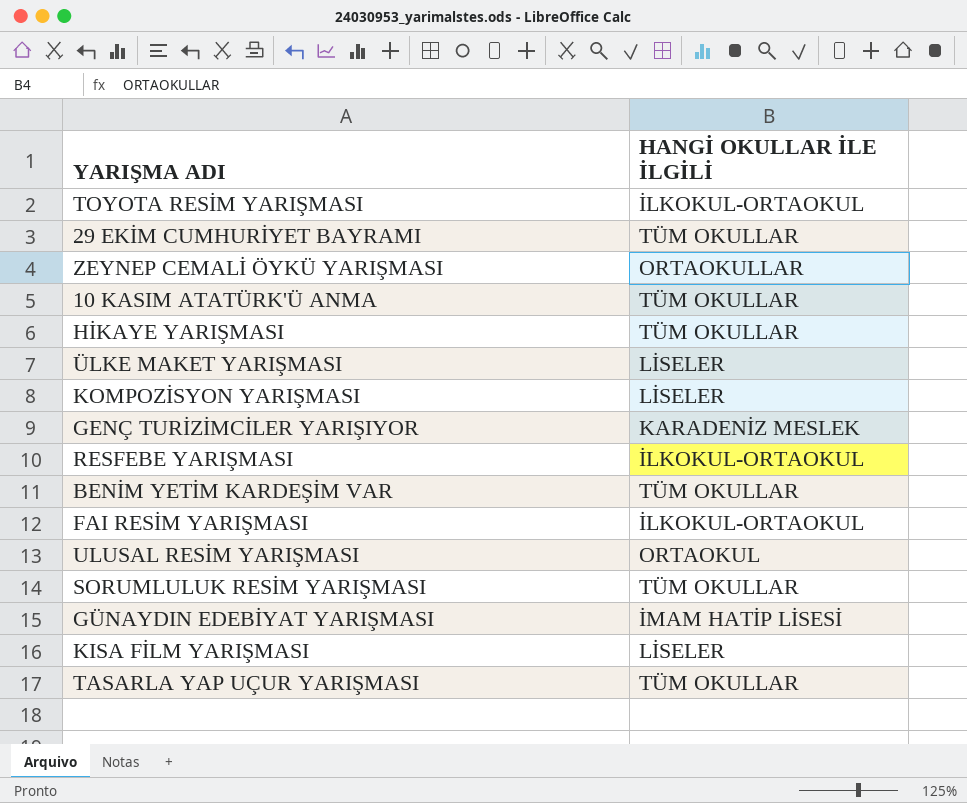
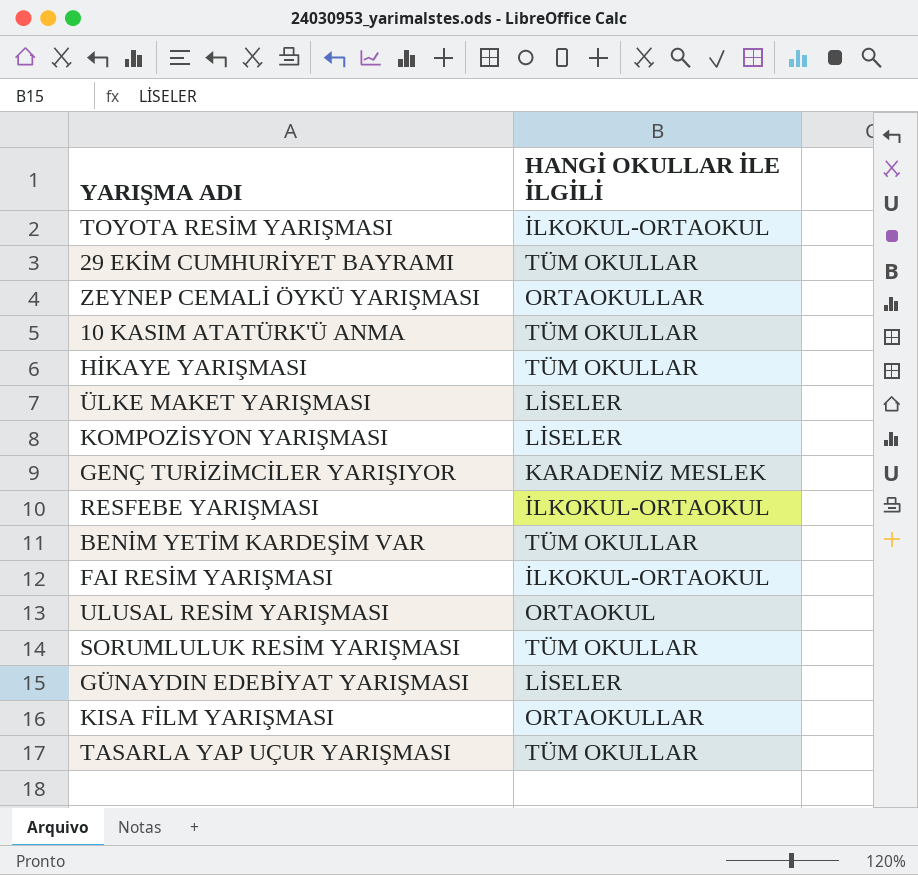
GÜNAYDIN EDEBİYAT YARIŞMASI | HANGİ OKULLAR İLE İLGİLİ: İMAM HATİP LİSESİ -> LİSELER
KISA FİLM YARIŞMASI | HANGİ OKULLAR İLE İLGİLİ: LİSELER -> ORTAOKULLAR

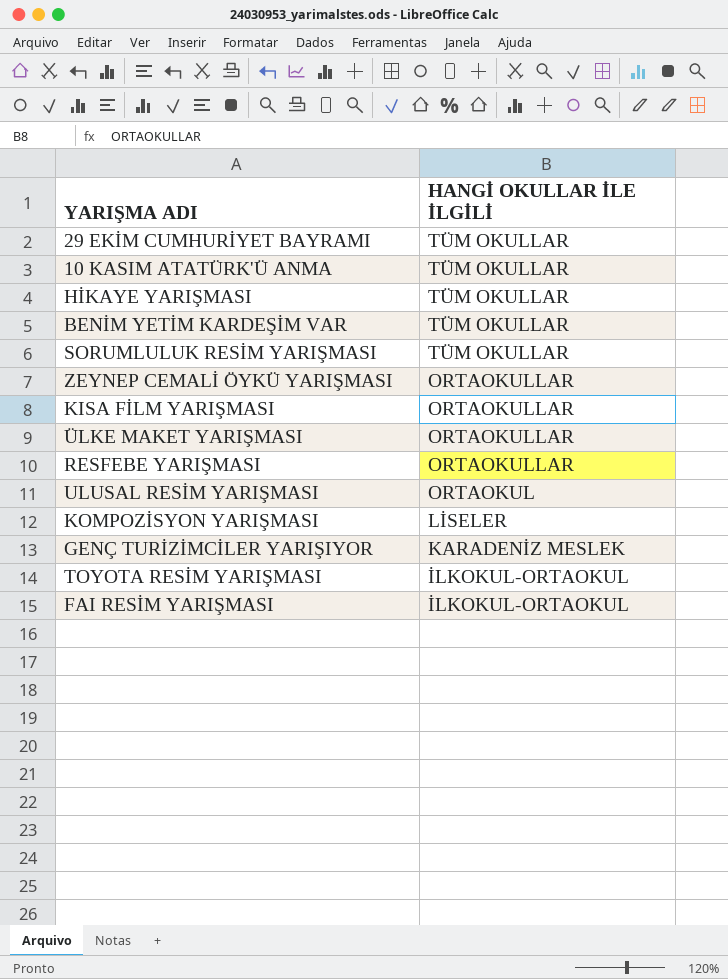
row order: none -> HANGİ OKULLAR İLE İLGİLİ descending
row GÜNAYDIN EDEBİYAT YARIŞMASI: LİSELER -> none
row TASARLA YAP UÇUR YARIŞMASI: TÜM OKULLAR -> none
ÜLKE MAKET YARIŞMASI | HANGİ OKULLAR İLE İLGİLİ: LİSELER -> ORTAOKULLAR
RESFEBE YARIŞMASI | HANGİ OKULLAR İLE İLGİLİ: İLKOKUL-ORTAOKUL -> ORTAOKULLAR

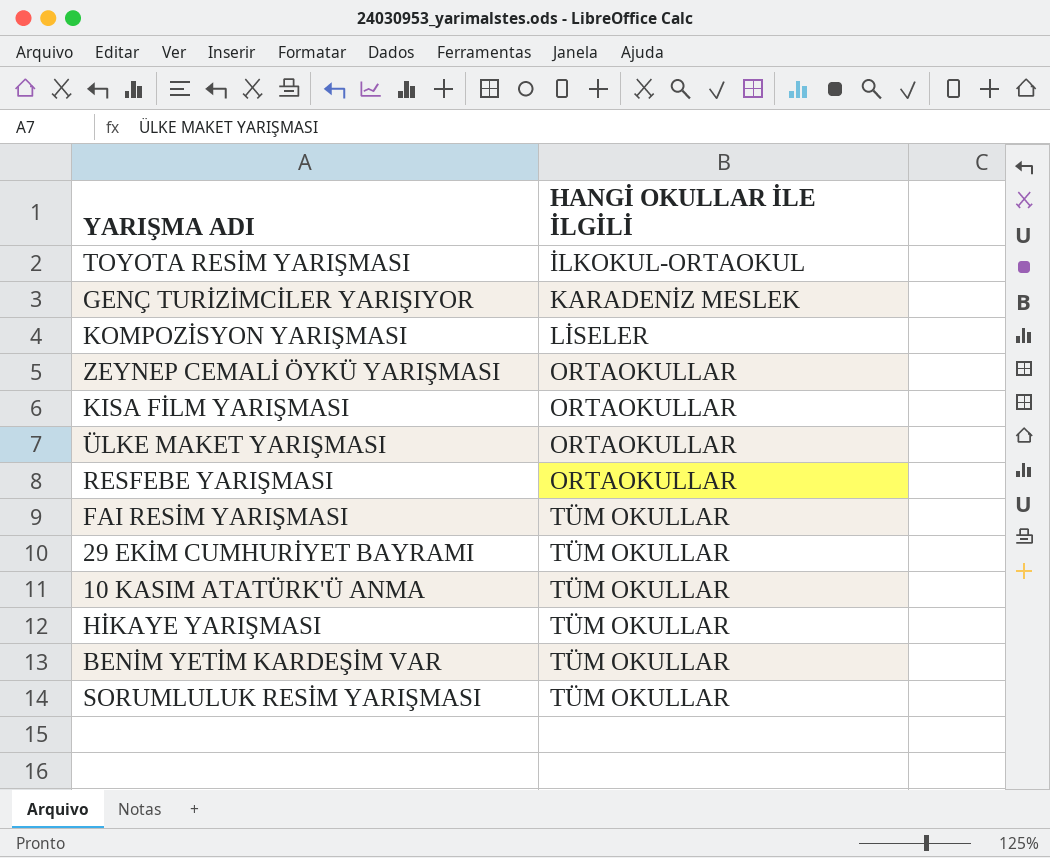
row order: HANGİ OKULLAR İLE İLGİLİ descending -> HANGİ OKULLAR İLE İLGİLİ ascending
row ULUSAL RESİM YARIŞMASI: ORTAOKUL -> none
FAI RESİM YARIŞMASI | HANGİ OKULLAR İLE İLGİLİ: İLKOKUL-ORTAOKUL -> TÜM OKULLAR

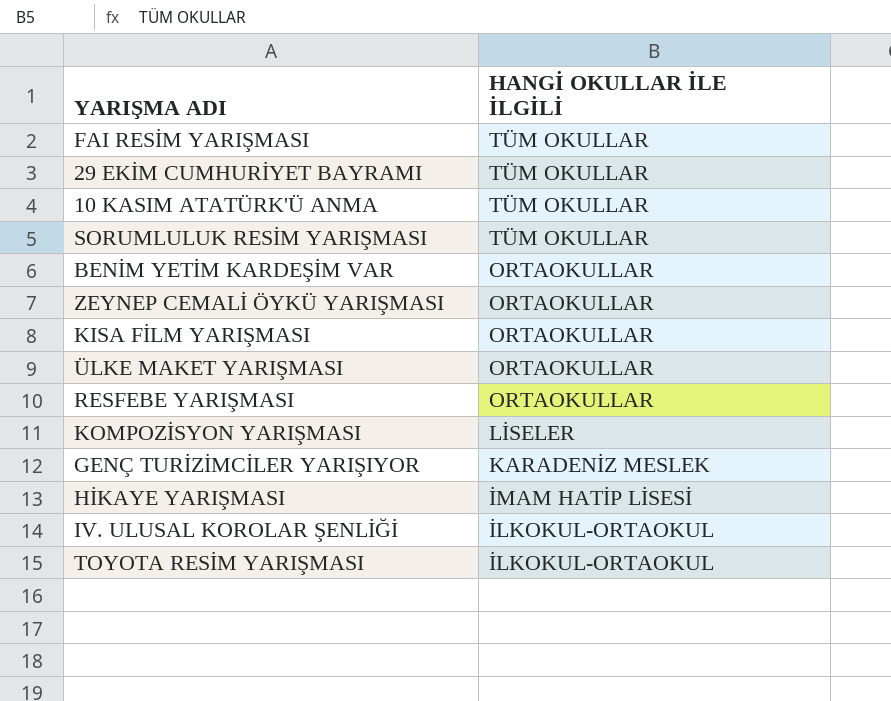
row order: HANGİ OKULLAR İLE İLGİLİ ascending -> HANGİ OKULLAR İLE İLGİLİ descending
BENİM YETİM KARDEŞİM VAR | HANGİ OKULLAR İLE İLGİLİ: TÜM OKULLAR -> ORTAOKULLAR
HİKAYE YARIŞMASI | HANGİ OKULLAR İLE İLGİLİ: TÜM OKULLAR -> İMAM HATİP LİSESİ
row IV. ULUSAL KOROLAR ŞENLİĞİ: none -> İLKOKUL-ORTAOKUL

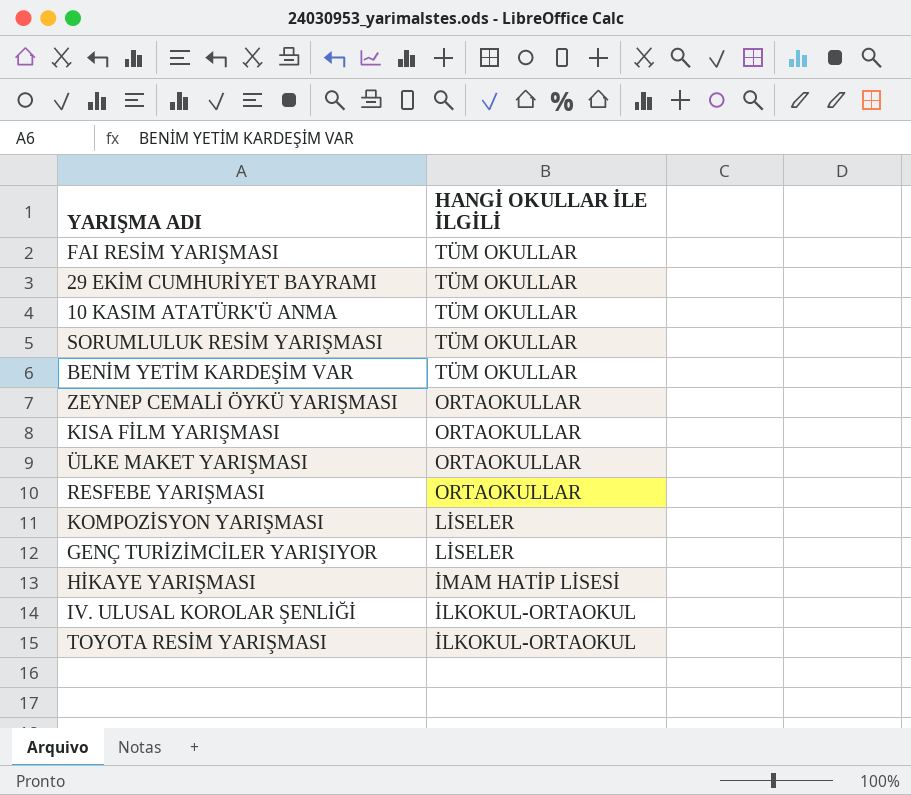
BENİM YETİM KARDEŞİM VAR | HANGİ OKULLAR İLE İLGİLİ: ORTAOKULLAR -> TÜM OKULLAR
GENÇ TURİZİMCİLER YARIŞIYOR | HANGİ OKULLAR İLE İLGİLİ: KARADENİZ MESLEK -> LİSELER

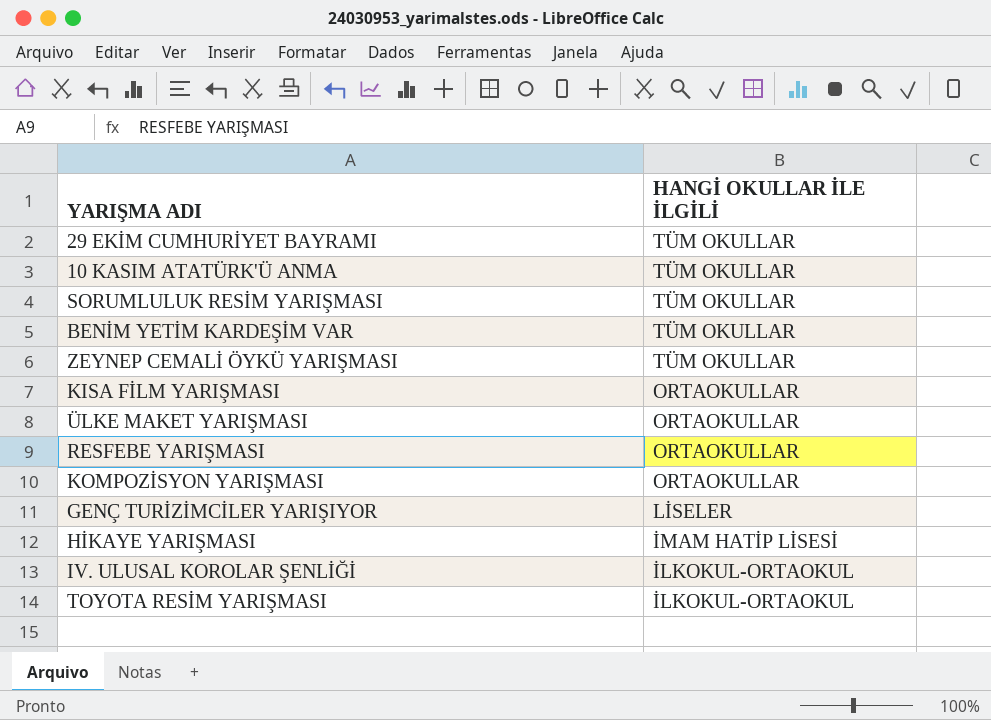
row FAI RESİM YARIŞMASI: TÜM OKULLAR -> none
ZEYNEP CEMALİ ÖYKÜ YARIŞMASI | HANGİ OKULLAR İLE İLGİLİ: ORTAOKULLAR -> TÜM OKULLAR
KOMPOZİSYON YARIŞMASI | HANGİ OKULLAR İLE İLGİLİ: LİSELER -> ORTAOKULLAR

